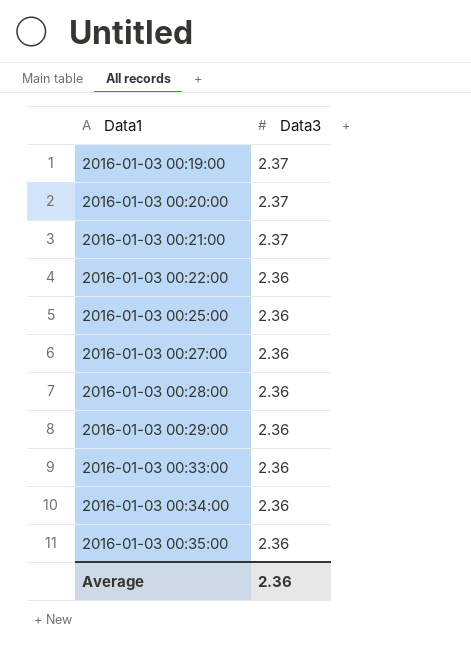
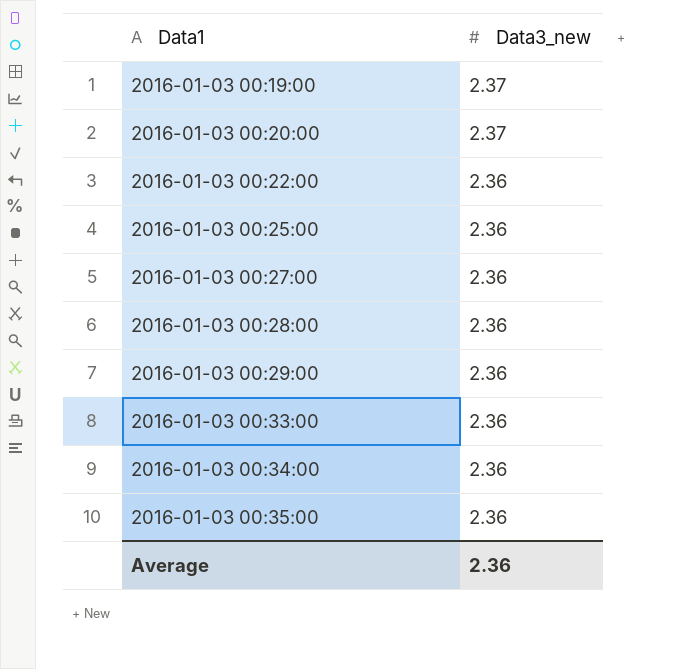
column name: Data3 -> Data3_new
row 2016-01-03 00:21:00: 2.37 -> none

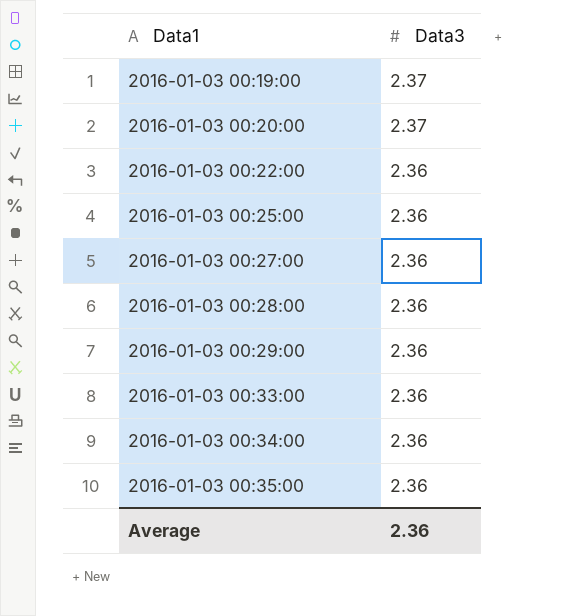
column name: Data3_new -> Data3

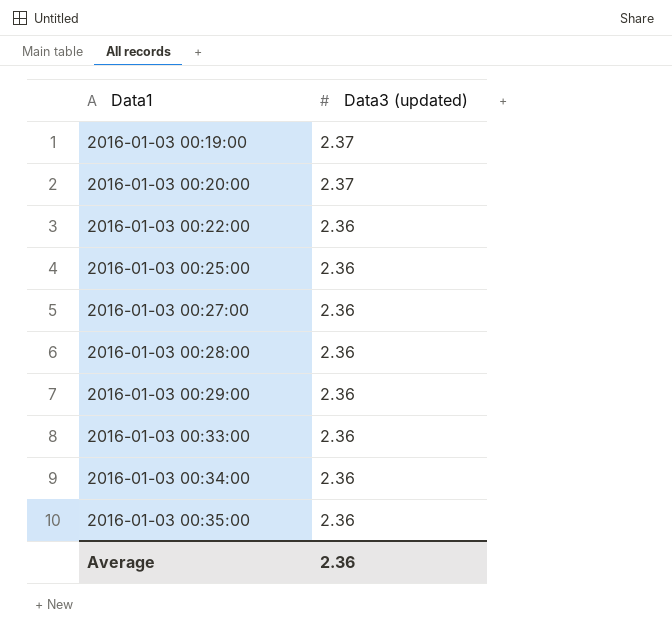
column name: Data3 -> Data3 (updated)

